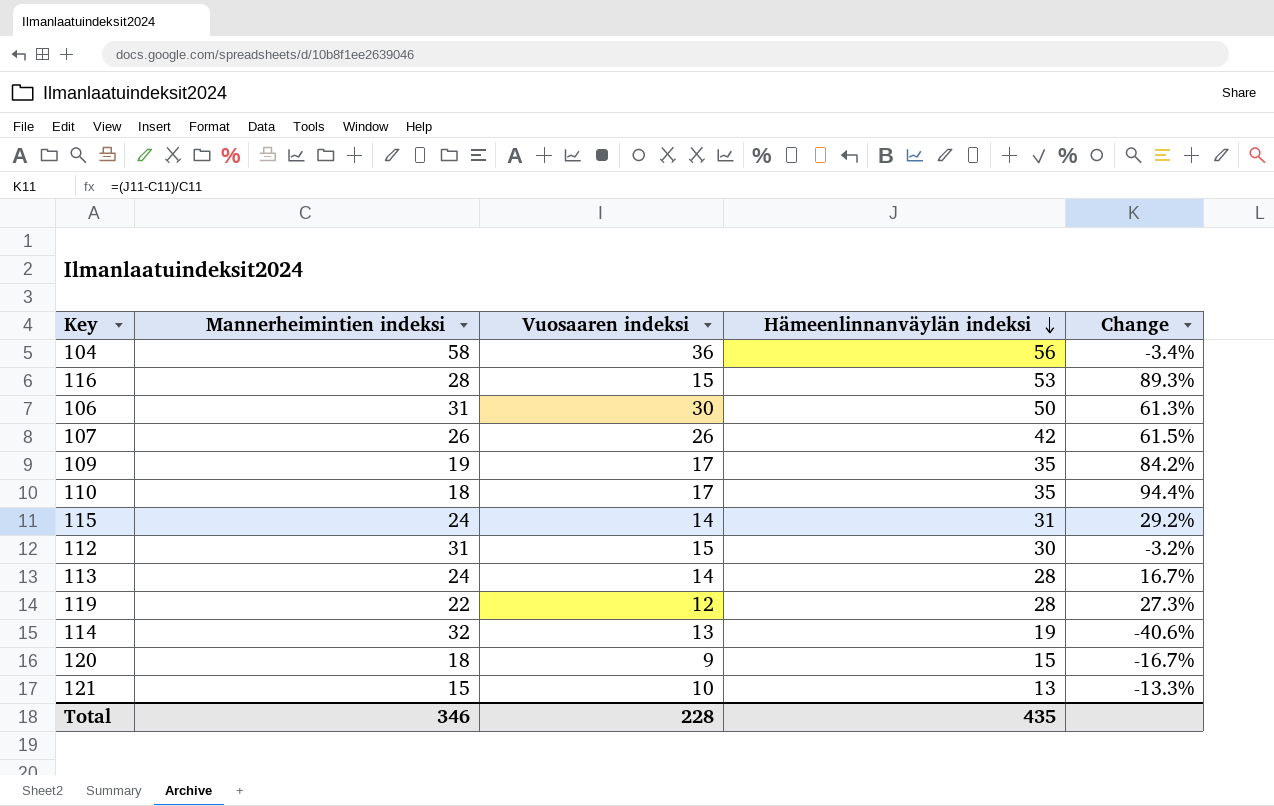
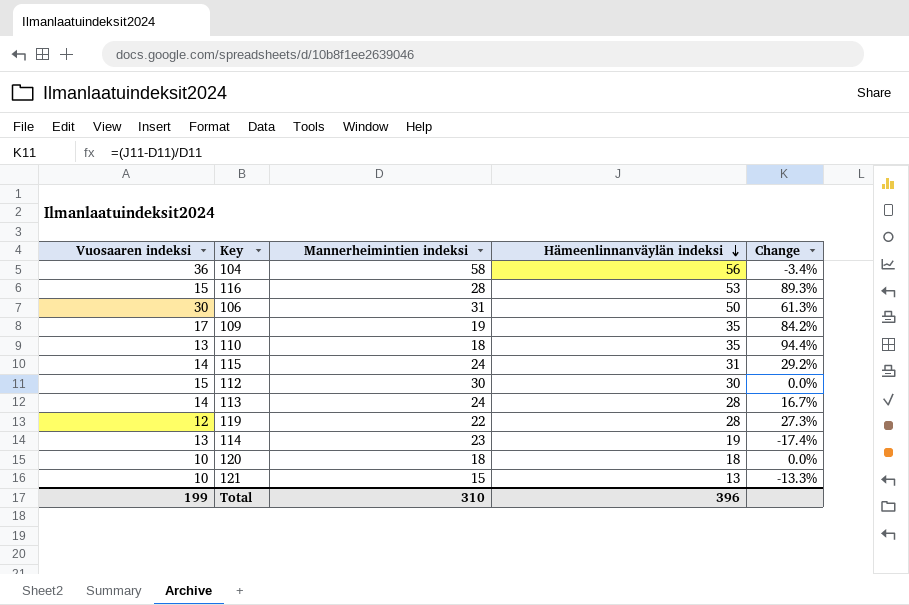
column Vuosaaren indeksi | position: 3 -> 1
row 107: 26 | 26 | 42 | 61.5% -> none
110 | Vuosaaren indeksi: 17 -> 13
112 | Mannerheimintien indeksi: 31 -> 30
112 | Change: -3.2% -> 0.0%
114 | Mannerheimintien indeksi: 32 -> 23
114 | Change: -40.6% -> -17.4%
120 | Vuosaaren indeksi: 9 -> 10
120 | Hämeenlinnanväylän indeksi: 15 -> 18
120 | Change: -16.7% -> 0.0%
Total | Vuosaaren indeksi: 228 -> 199
Total | Mannerheimintien indeksi: 346 -> 310
Total | Hämeenlinnanväylän indeksi: 435 -> 396

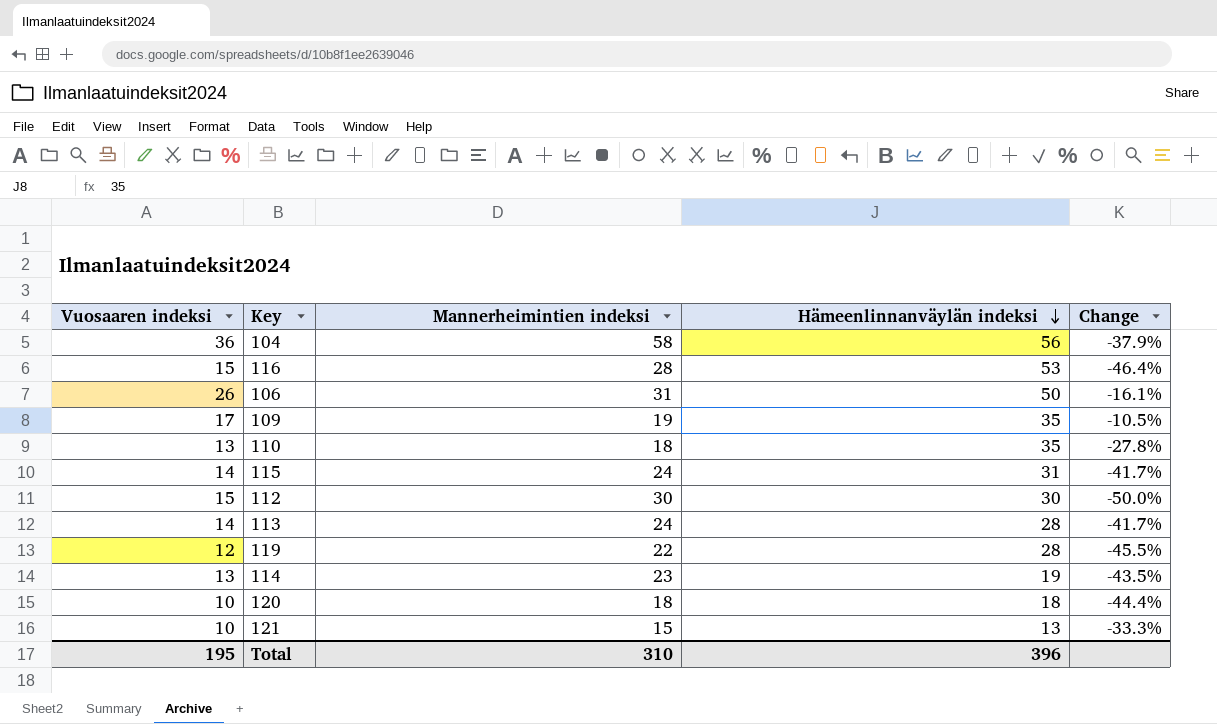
column Change | formula: ([Hämeenlinnanväylän indeksi] - [Mannerheimintien indeksi]) / [Mannerheimintien indeksi] -> ([Vuosaaren indeksi] - [Mannerheimintien indeksi]) / [Mannerheimintien indeksi]
106 | Vuosaaren indeksi: 30 -> 26
Total | Vuosaaren indeksi: 199 -> 195

